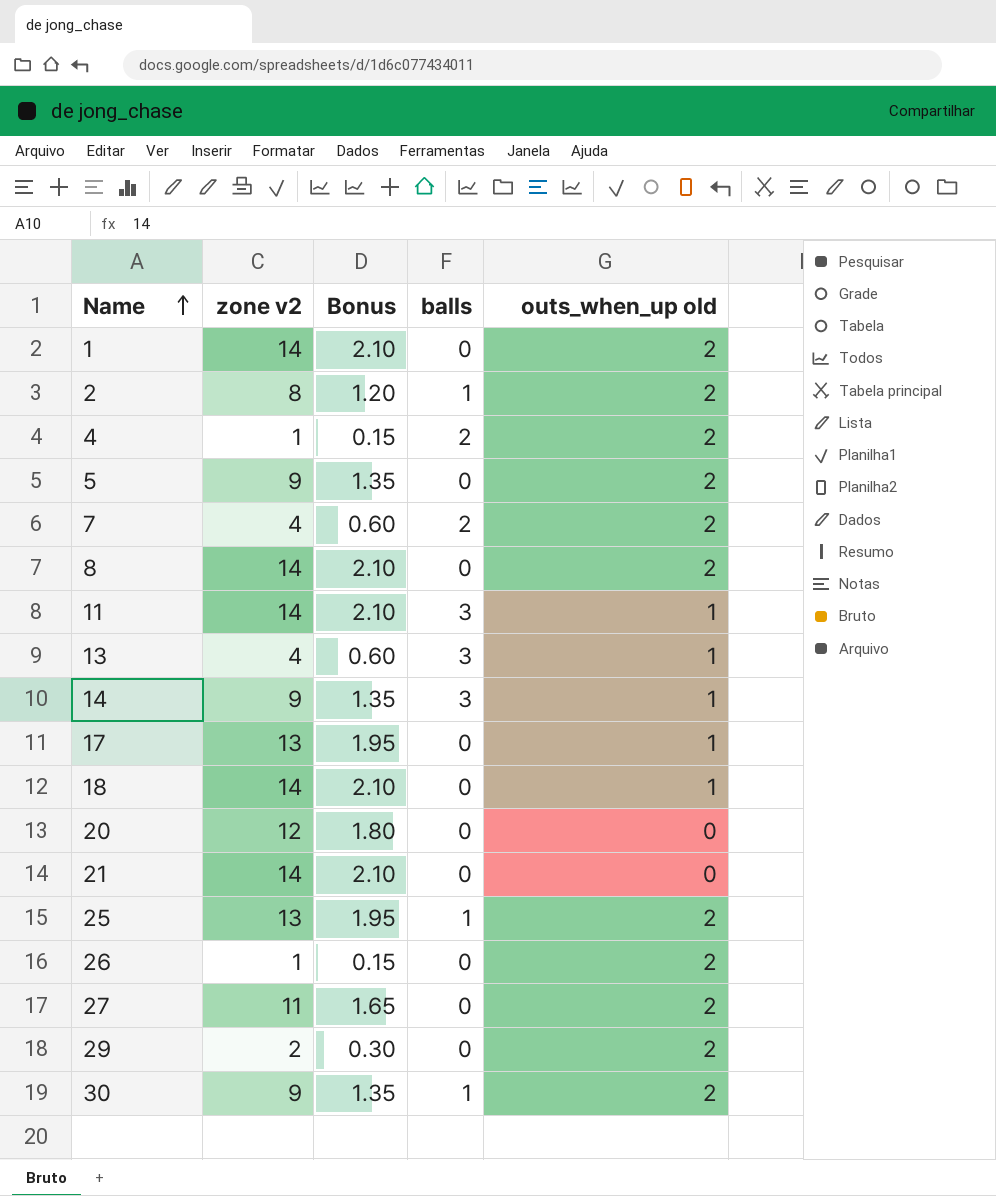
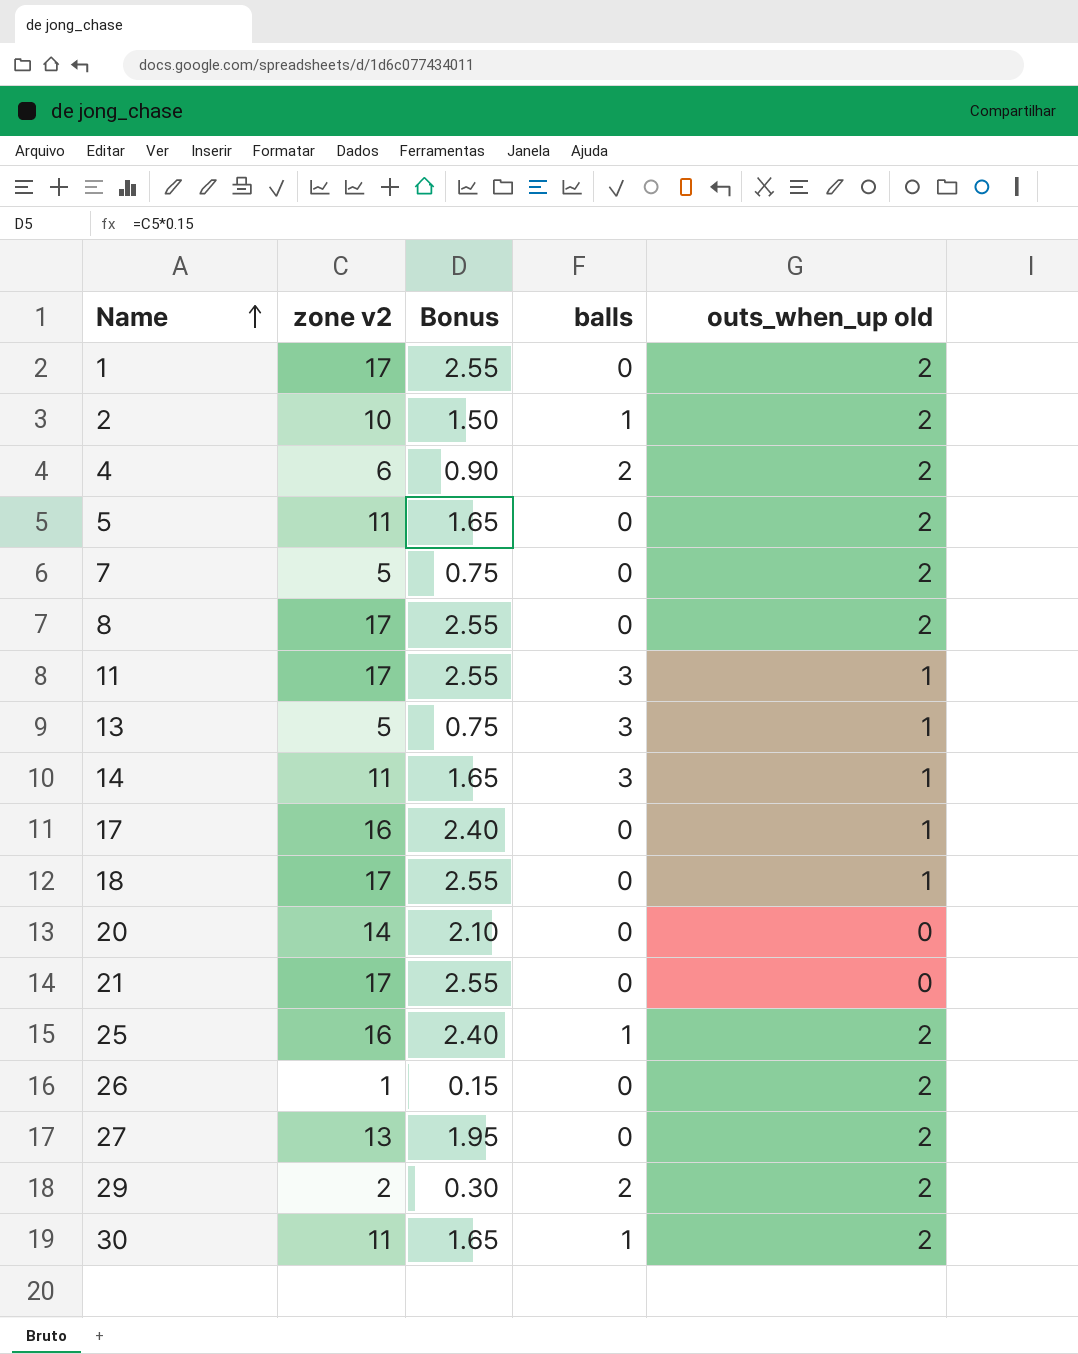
1 | zone v2: 14 -> 17
1 | Bonus: 2.10 -> 2.55
2 | zone v2: 8 -> 10
2 | Bonus: 1.20 -> 1.50
4 | zone v2: 1 -> 6
4 | Bonus: 0.15 -> 0.90
5 | zone v2: 9 -> 11
5 | Bonus: 1.35 -> 1.65
7 | zone v2: 4 -> 5
7 | Bonus: 0.60 -> 0.75
7 | balls: 2 -> 0
8 | zone v2: 14 -> 17
8 | Bonus: 2.10 -> 2.55
11 | zone v2: 14 -> 17
11 | Bonus: 2.10 -> 2.55
13 | zone v2: 4 -> 5
13 | Bonus: 0.60 -> 0.75
14 | zone v2: 9 -> 11
14 | Bonus: 1.35 -> 1.65
17 | zone v2: 13 -> 16
17 | Bonus: 1.95 -> 2.40
18 | zone v2: 14 -> 17
18 | Bonus: 2.10 -> 2.55
20 | zone v2: 12 -> 14
20 | Bonus: 1.80 -> 2.10
21 | zone v2: 14 -> 17
21 | Bonus: 2.10 -> 2.55
25 | zone v2: 13 -> 16
25 | Bonus: 1.95 -> 2.40
27 | zone v2: 11 -> 13
27 | Bonus: 1.65 -> 1.95
29 | balls: 0 -> 2
30 | zone v2: 9 -> 11
30 | Bonus: 1.35 -> 1.65

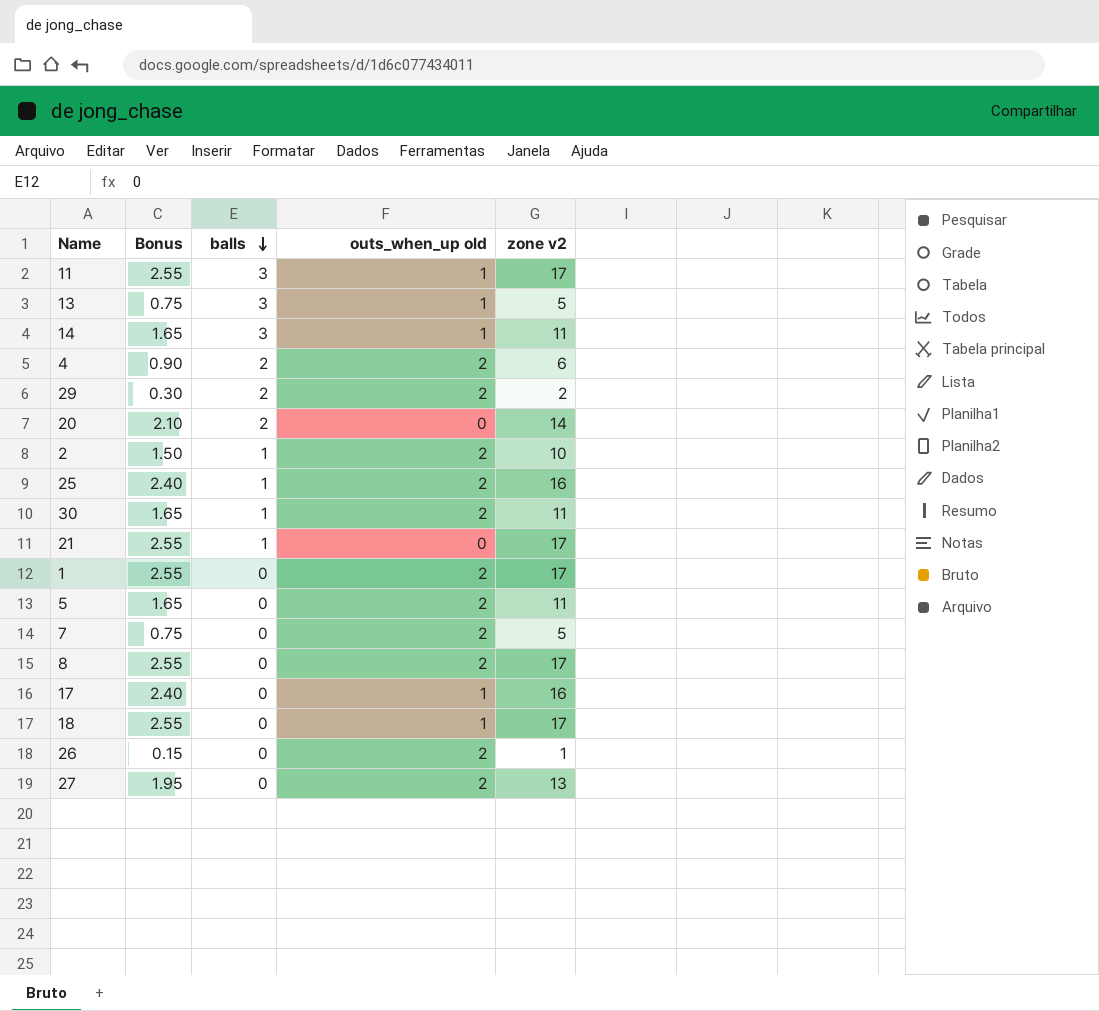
row order: Name ascending -> balls descending
column zone v2 | position: 2 -> 5
20 | balls: 0 -> 2
21 | balls: 0 -> 1

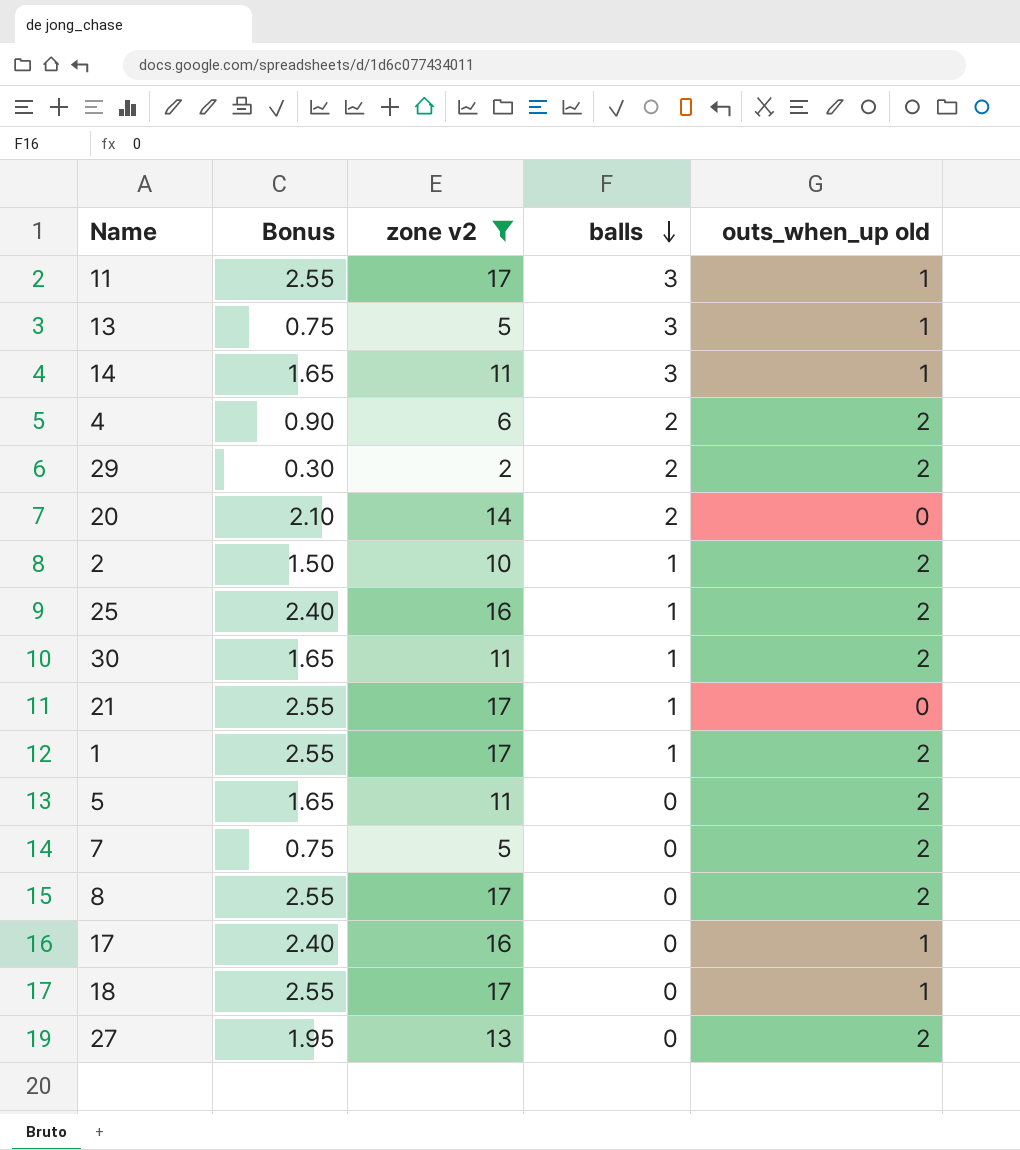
filter: none -> zone v2 != 1
column zone v2 | position: 5 -> 3
1 | balls: 0 -> 1

